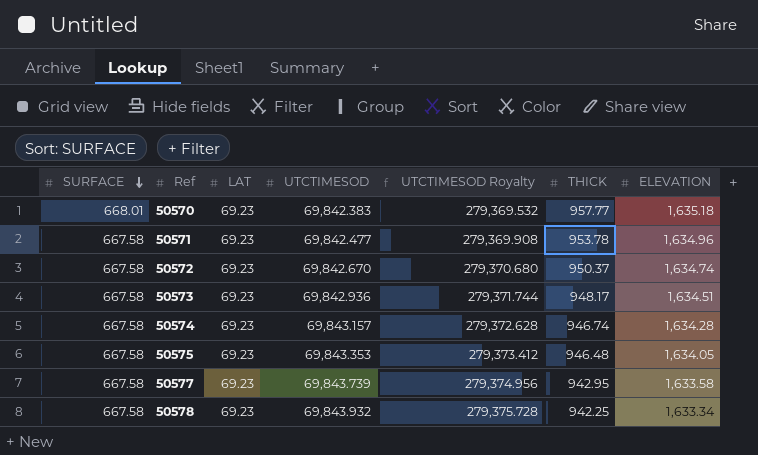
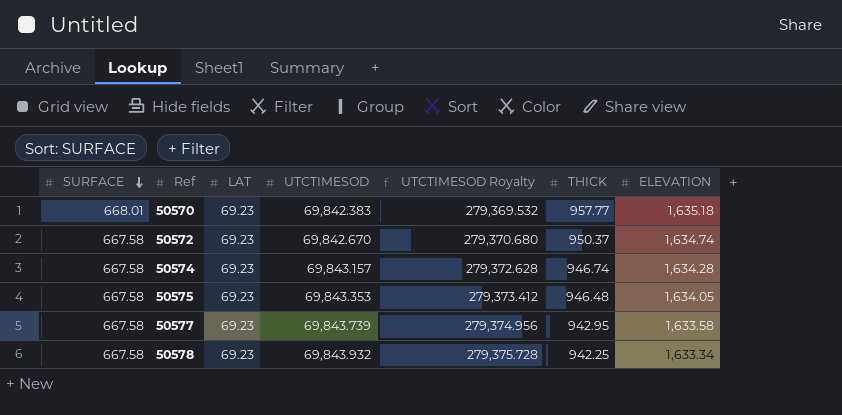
row 50571: 667.58 | 69.23 | 69,842.477 | 279,369.908 | 953.78 | 1,634.96 -> none
row 50573: 667.58 | 69.23 | 69,842.936 | 279,371.744 | 948.17 | 1,634.51 -> none

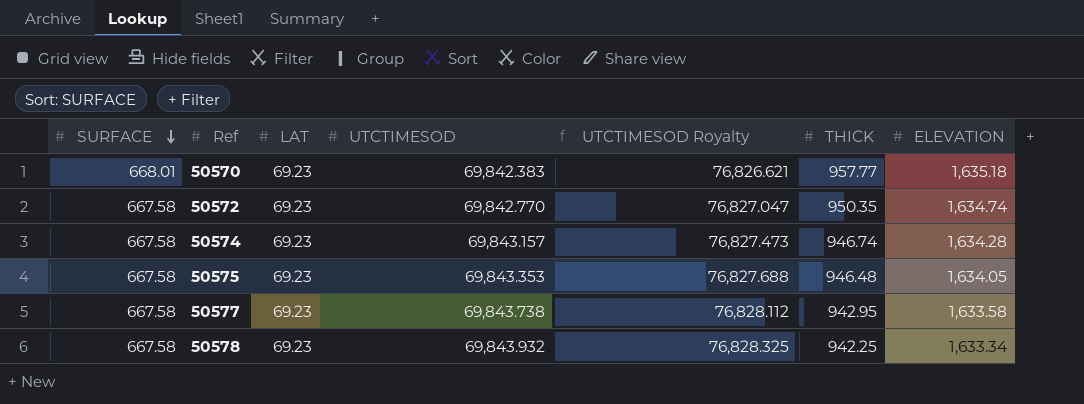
column UTCTIMESOD Royalty | formula: [UTCTIMESOD] * 4 -> [UTCTIMESOD] * 1.1
50572 | UTCTIMESOD: 69,842.670 -> 69,842.770
50572 | THICK: 950.37 -> 950.35
50577 | UTCTIMESOD: 69,843.739 -> 69,843.738

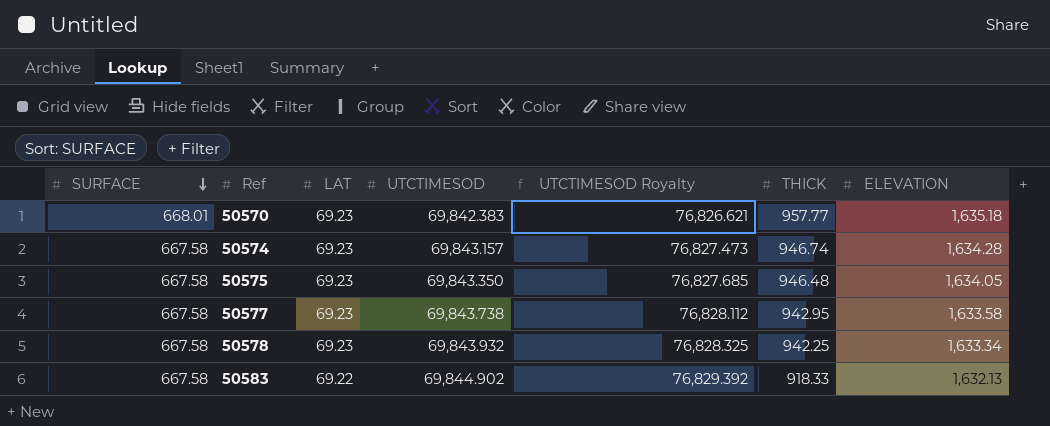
row 50572: 667.58 | 69.23 | 69,842.770 | 76,827.047 | 950.35 | 1,634.74 -> none
50575 | UTCTIMESOD: 69,843.353 -> 69,843.350
50575 | UTCTIMESOD Royalty: 76,827.688 -> 76,827.685
row 50583: none -> 667.58 | 69.22 | 69,844.902 | 76,829.392 | 918.33 | 1,632.13

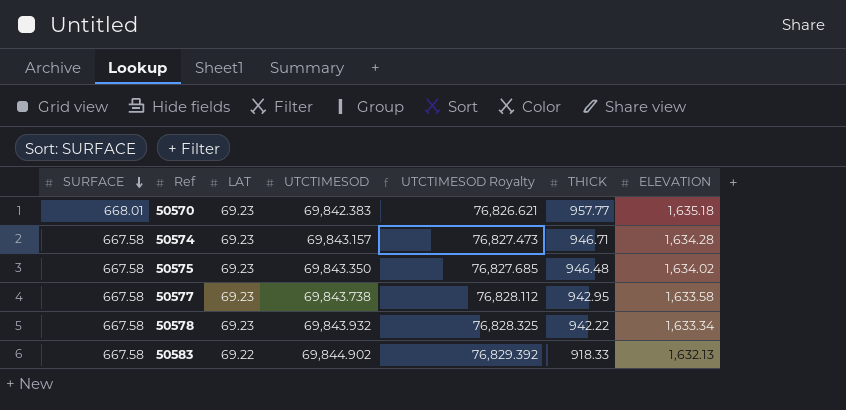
50574 | THICK: 946.74 -> 946.71
50575 | ELEVATION: 1,634.05 -> 1,634.02
50578 | THICK: 942.25 -> 942.22

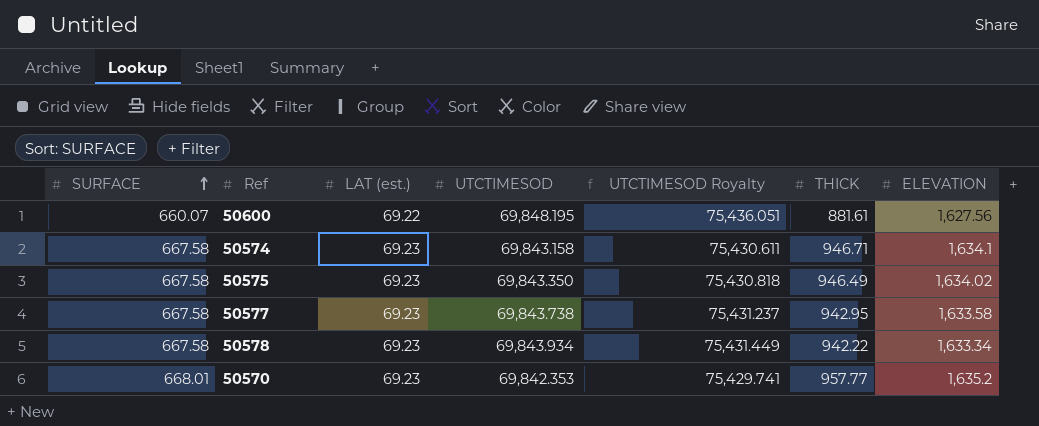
row order: SURFACE descending -> SURFACE ascending
column name: LAT -> LAT (est.)
column UTCTIMESOD Royalty | formula: [UTCTIMESOD] * 1.1 -> [UTCTIMESOD] * 1.08
row 50583: 667.58 | 69.22 | 69,844.902 | 76,829.392 | 918.33 | 1,632.13 -> none
row 50600: none -> 660.07 | 69.22 | 69,848.195 | 75,436.051 | 881.61 | 1,627.56
50574 | UTCTIMESOD: 69,843.157 -> 69,843.158
50574 | ELEVATION: 1,634.28 -> 1,634.1
50575 | THICK: 946.48 -> 946.49
50578 | UTCTIMESOD: 69,843.932 -> 69,843.934
50570 | UTCTIMESOD: 69,842.383 -> 69,842.353
50570 | ELEVATION: 1,635.18 -> 1,635.2

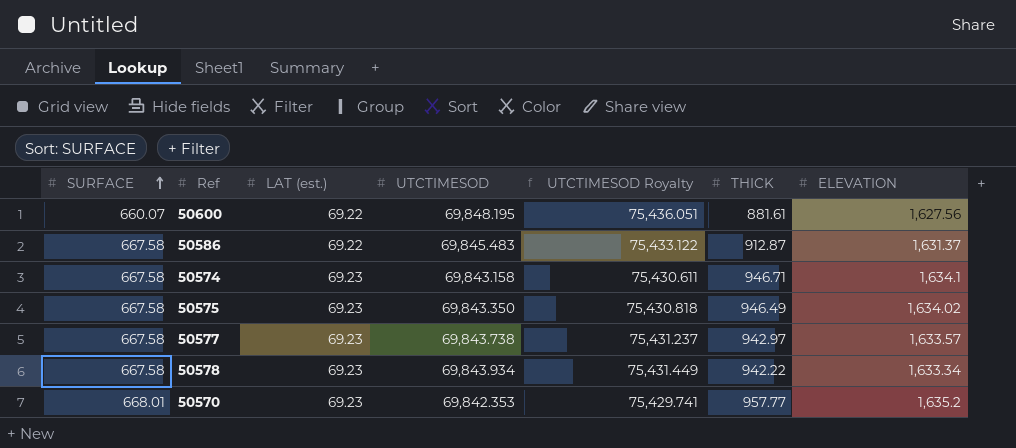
row 50586: none -> 667.58 | 69.22 | 69,845.483 | 75,433.122 | 912.87 | 1,631.37
50577 | THICK: 942.95 -> 942.97
50577 | ELEVATION: 1,633.58 -> 1,633.57

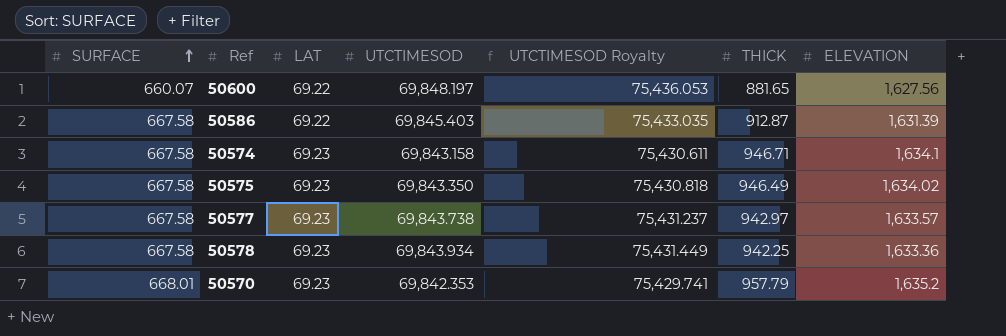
column name: LAT (est.) -> LAT
50600 | UTCTIMESOD: 69,848.195 -> 69,848.197
50600 | UTCTIMESOD Royalty: 75,436.051 -> 75,436.053
50600 | THICK: 881.61 -> 881.65
50586 | UTCTIMESOD: 69,845.483 -> 69,845.403
50586 | UTCTIMESOD Royalty: 75,433.122 -> 75,433.035
50586 | ELEVATION: 1,631.37 -> 1,631.39
50578 | THICK: 942.22 -> 942.25
50578 | ELEVATION: 1,633.34 -> 1,633.36
50570 | THICK: 957.77 -> 957.79

